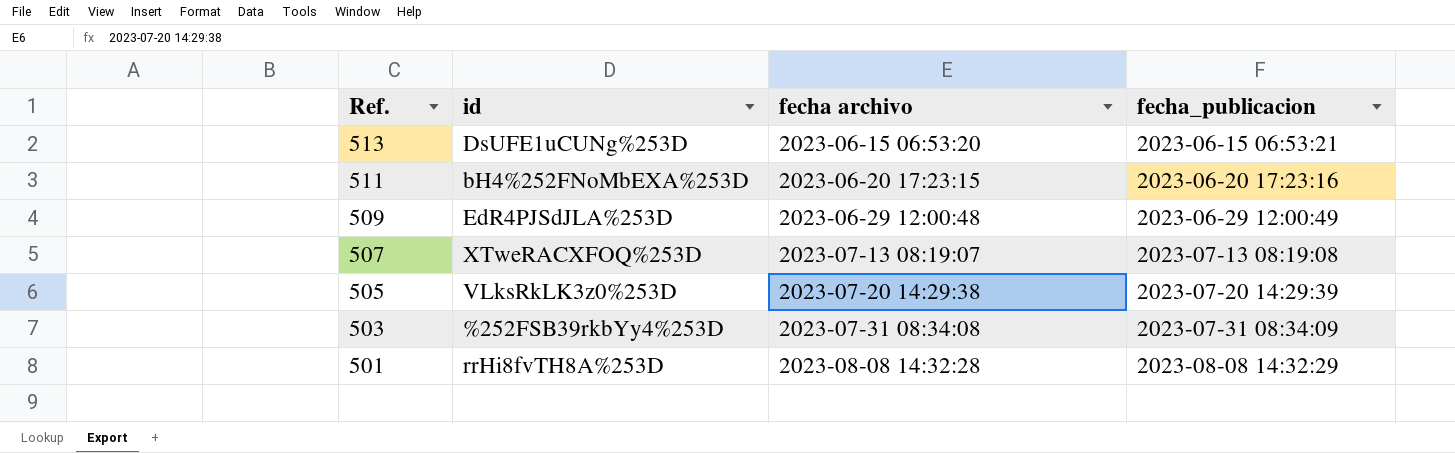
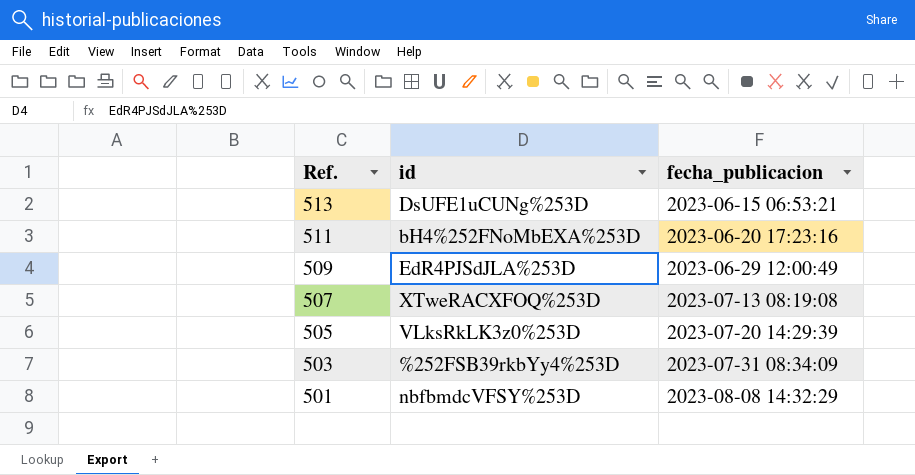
column fecha archivo | position: 3 -> none
501 | id: rrHi8fvTH8A%253D -> nbfbmdcVFSY%253D

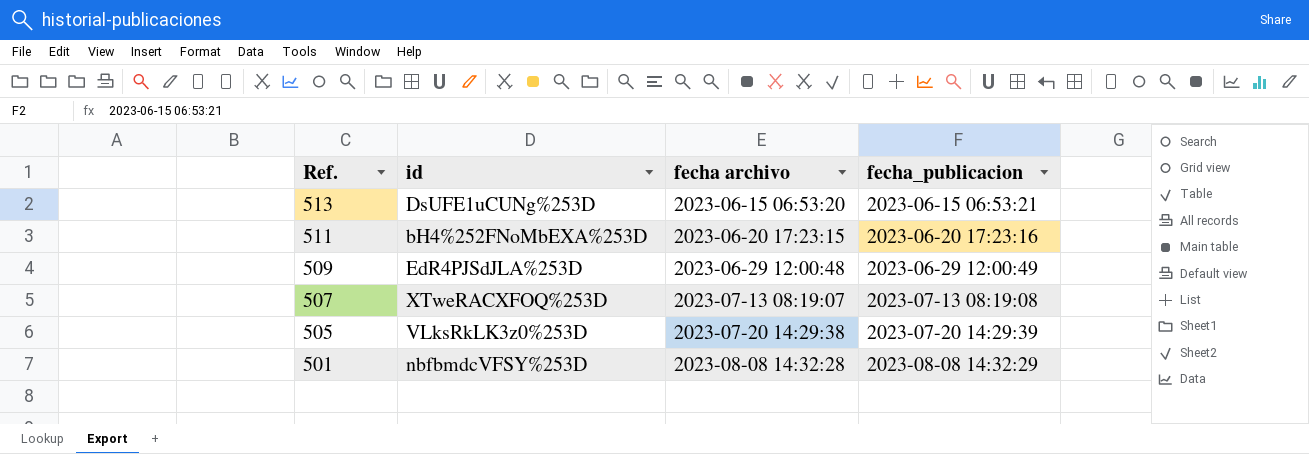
column fecha archivo | position: none -> 3
row 503: %252FSB39rkbYy4%253D | 2023-07-31 08:34:09 -> none

